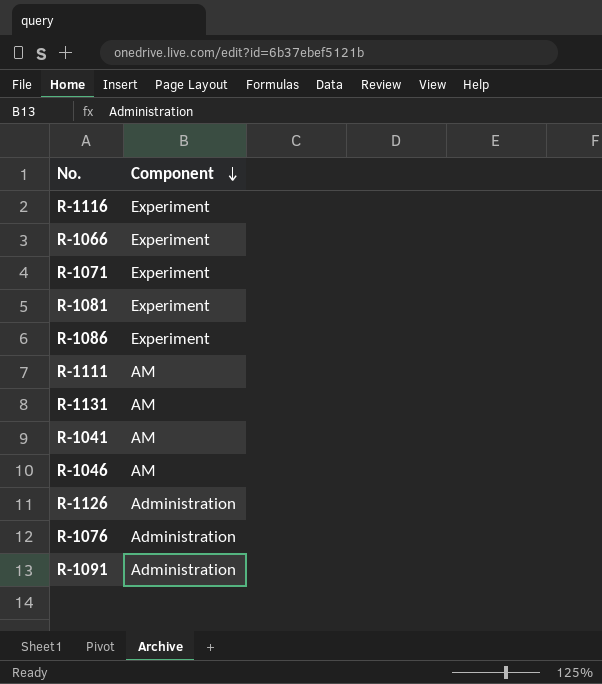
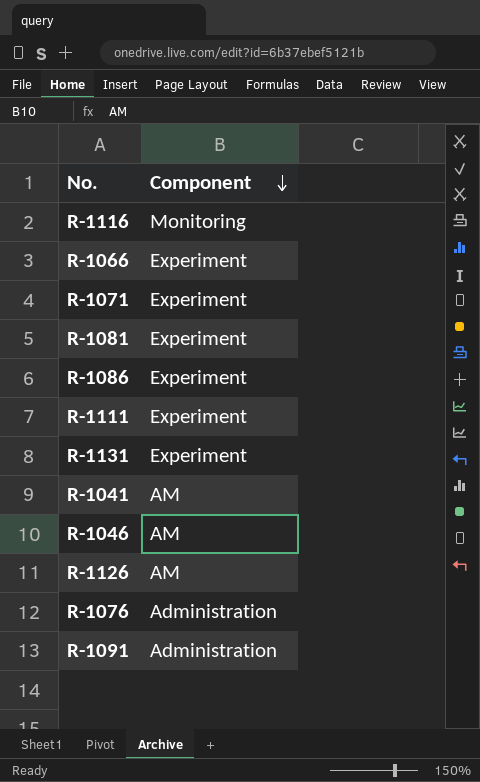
R-1116 | Component: Experiment -> Monitoring
R-1111 | Component: AM -> Experiment
R-1131 | Component: AM -> Experiment
R-1126 | Component: Administration -> AM

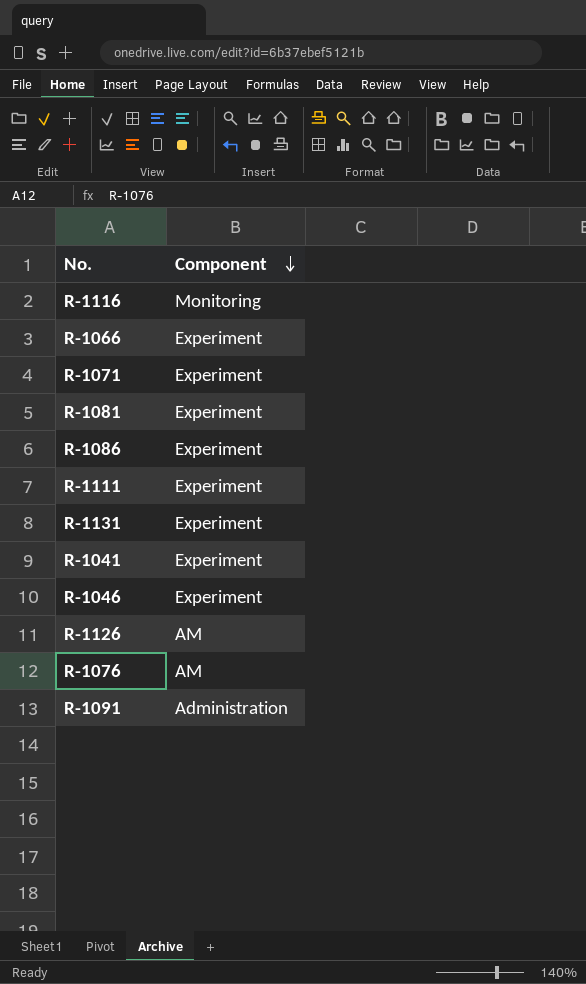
R-1041 | Component: AM -> Experiment
R-1046 | Component: AM -> Experiment
R-1076 | Component: Administration -> AM

